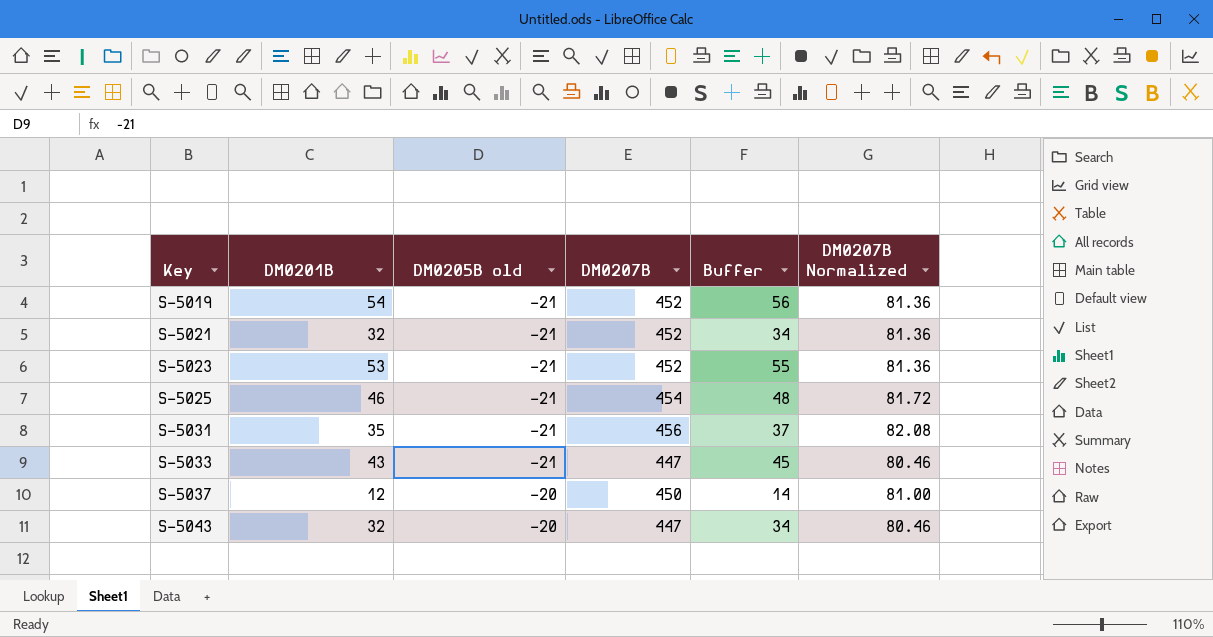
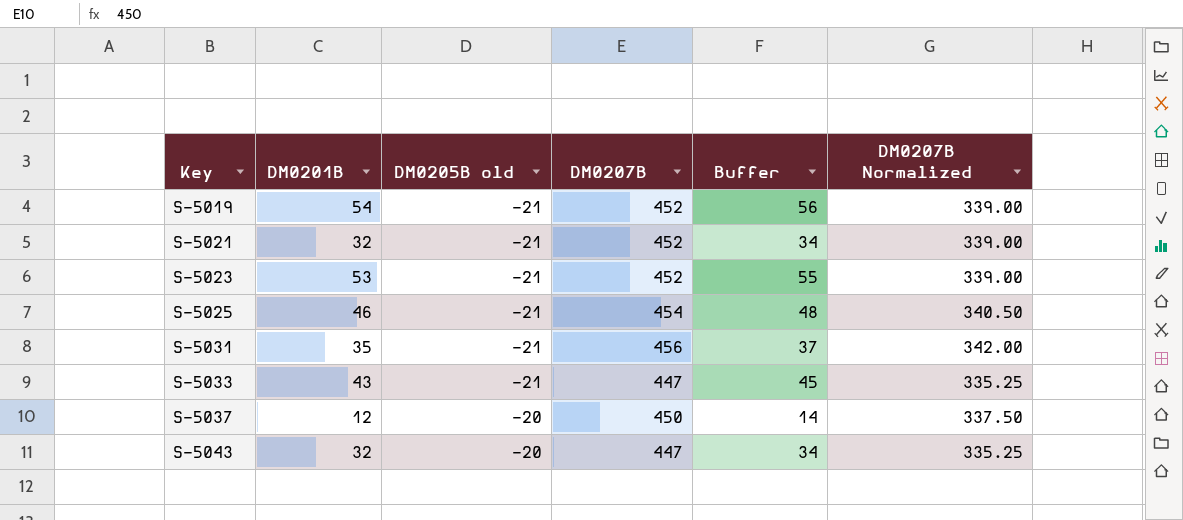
column DM0207B Normalized | formula: [DM0207B] * 0.18 -> [DM0207B] * 0.75

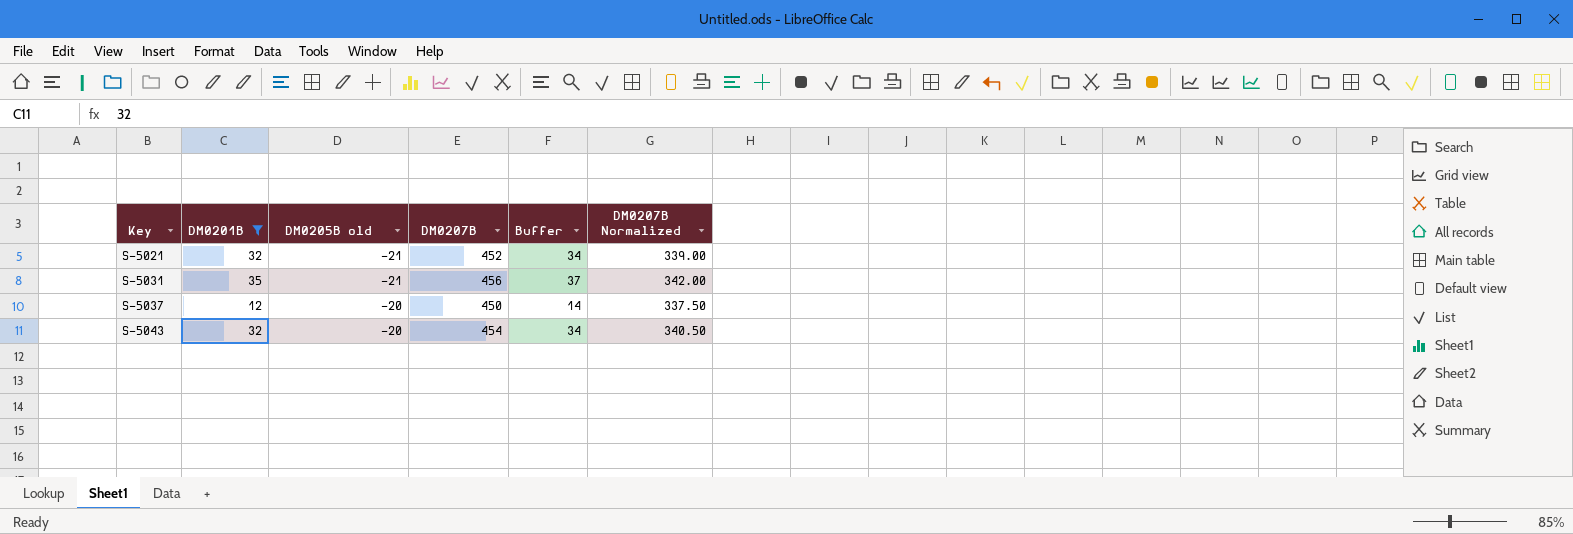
filter: none -> DM0201B <= 35
S-5043 | DM0207B: 447 -> 454
S-5043 | DM0207B Normalized: 335.25 -> 340.50

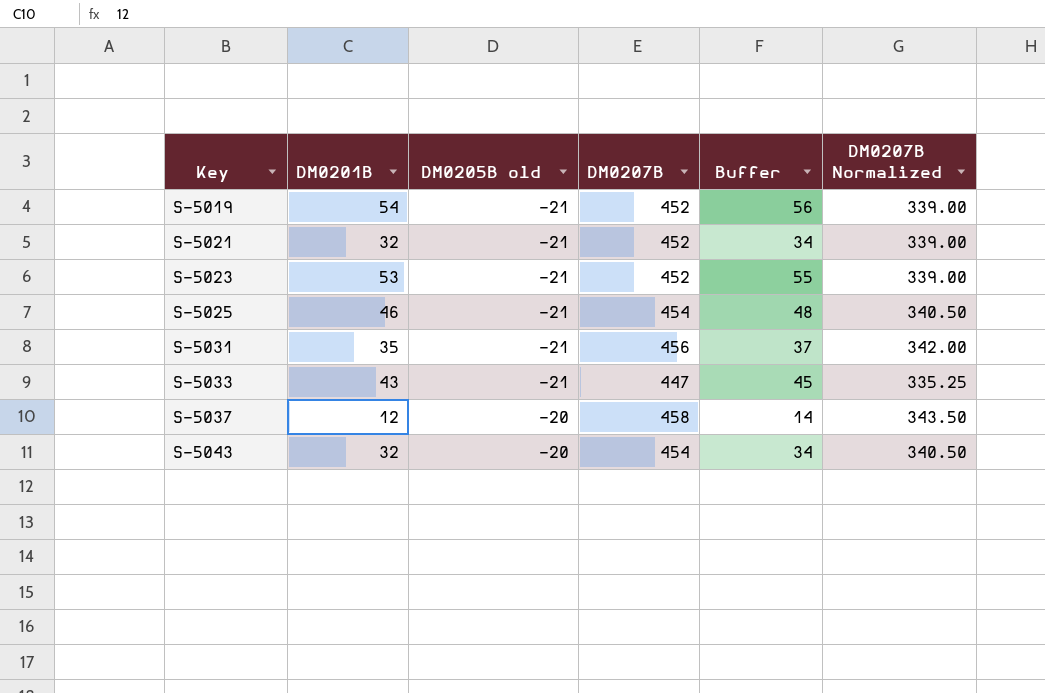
filter: DM0201B <= 35 -> none
S-5037 | DM0207B: 450 -> 458
S-5037 | DM0207B Normalized: 337.50 -> 343.50

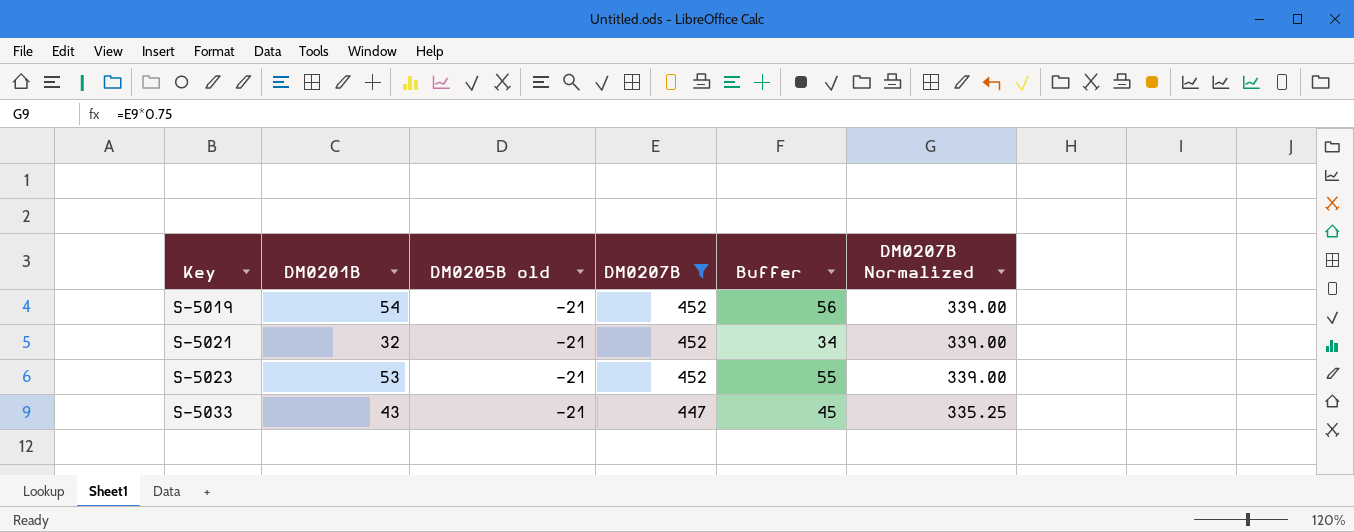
filter: none -> DM0207B <= 452

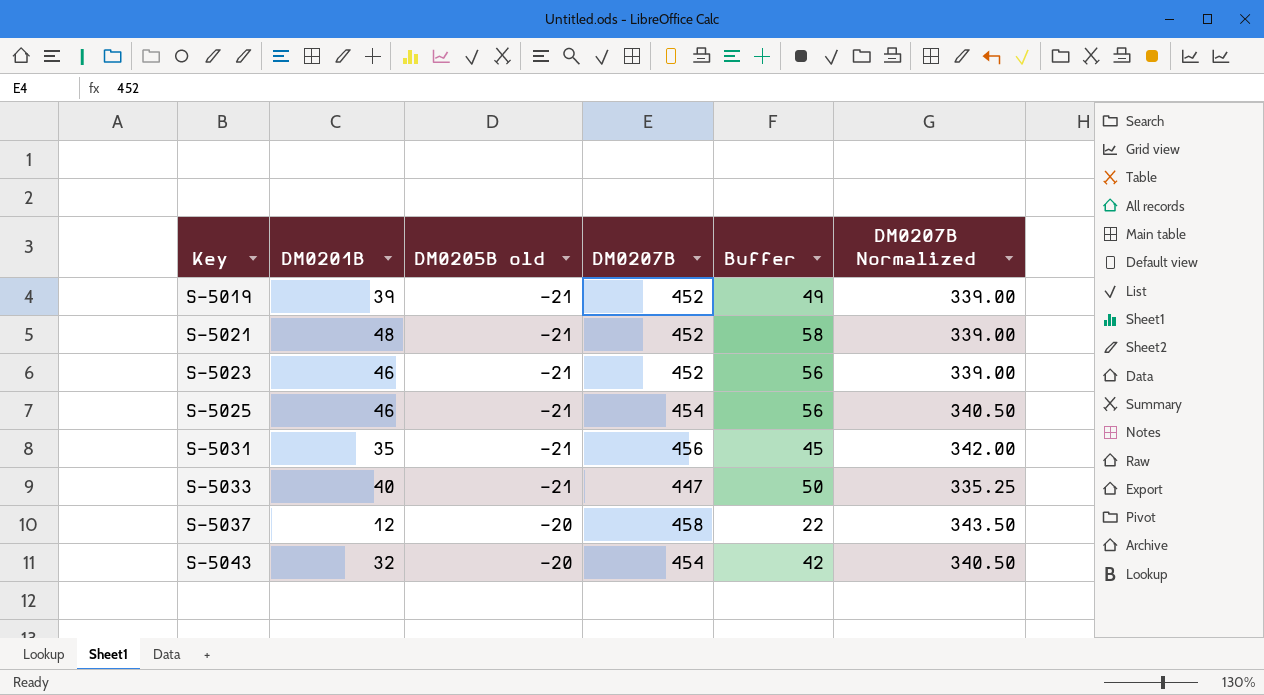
filter: DM0207B <= 452 -> none
column Buffer | formula: [DM0201B] + 2 -> [DM0201B] + 10
S-5019 | DM0201B: 54 -> 39
S-5021 | DM0201B: 32 -> 48
S-5023 | DM0201B: 53 -> 46
S-5033 | DM0201B: 43 -> 40

